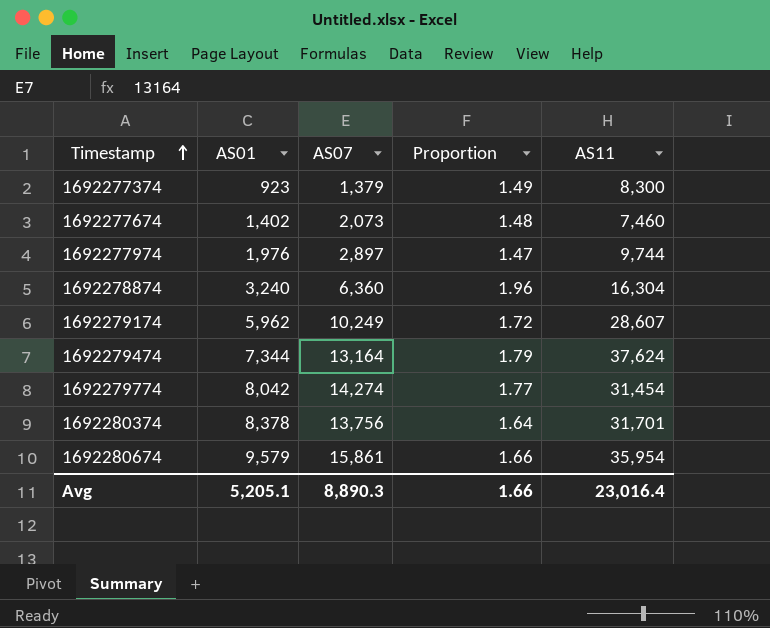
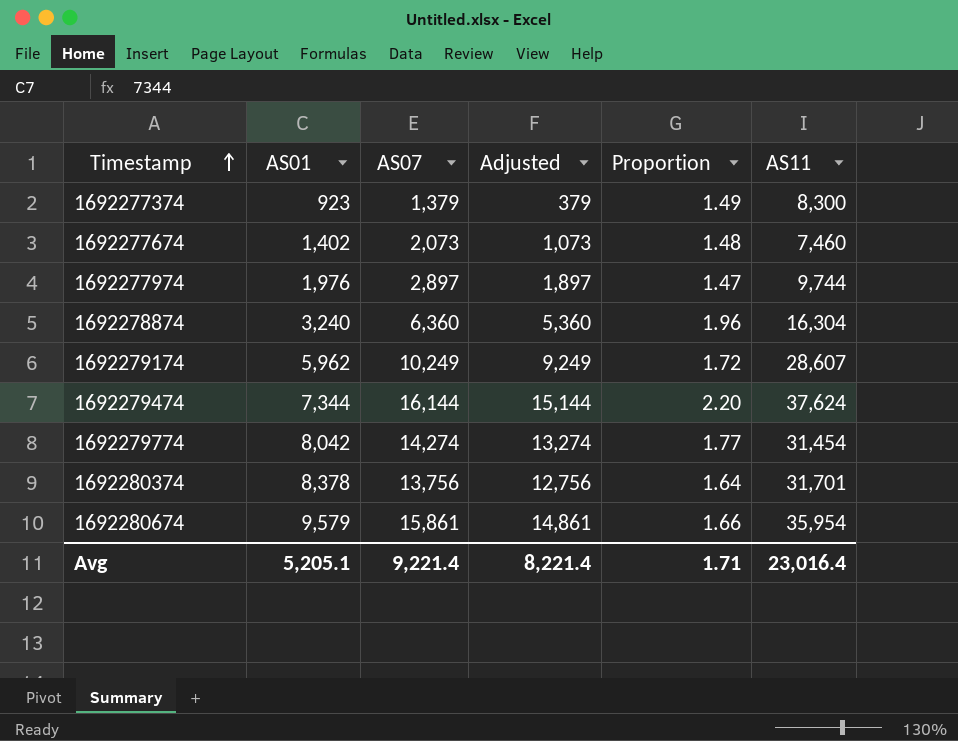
column Adjusted | formula: none -> [AS07] - 1000
1692279474 | AS07: 13,164 -> 16,144
1692279474 | Proportion: 1.79 -> 2.20
Avg | AS07: 8,890.3 -> 9,221.4
Avg | Proportion: 1.66 -> 1.71

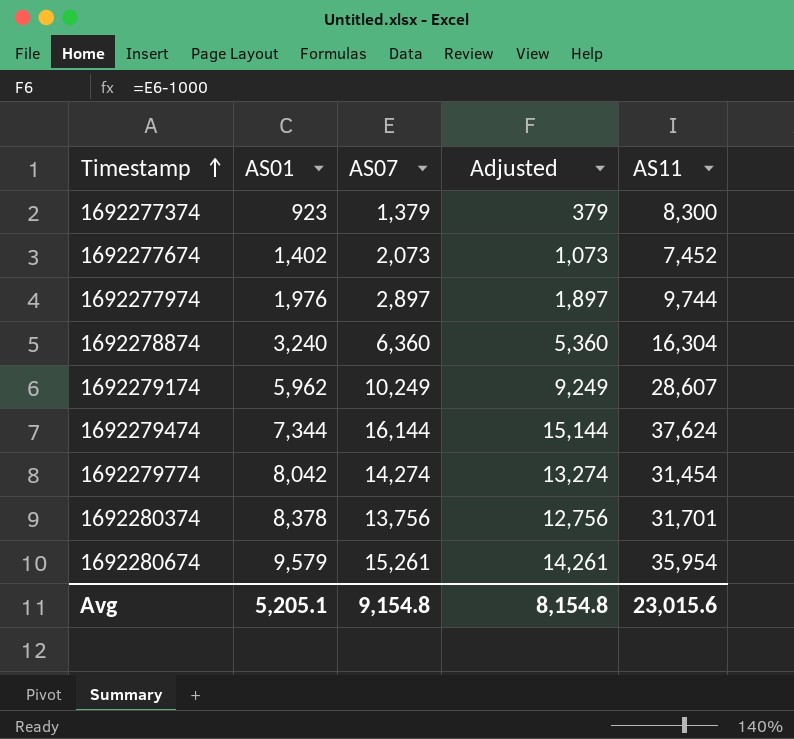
column Proportion | formula: [AS07] / [AS01] -> none
1692277674 | AS11: 7,460 -> 7,452
1692280674 | AS07: 15,861 -> 15,261
1692280674 | Adjusted: 14,861 -> 14,261
Avg | AS07: 9,221.4 -> 9,154.8
Avg | Adjusted: 8,221.4 -> 8,154.8
Avg | AS11: 23,016.4 -> 23,015.6

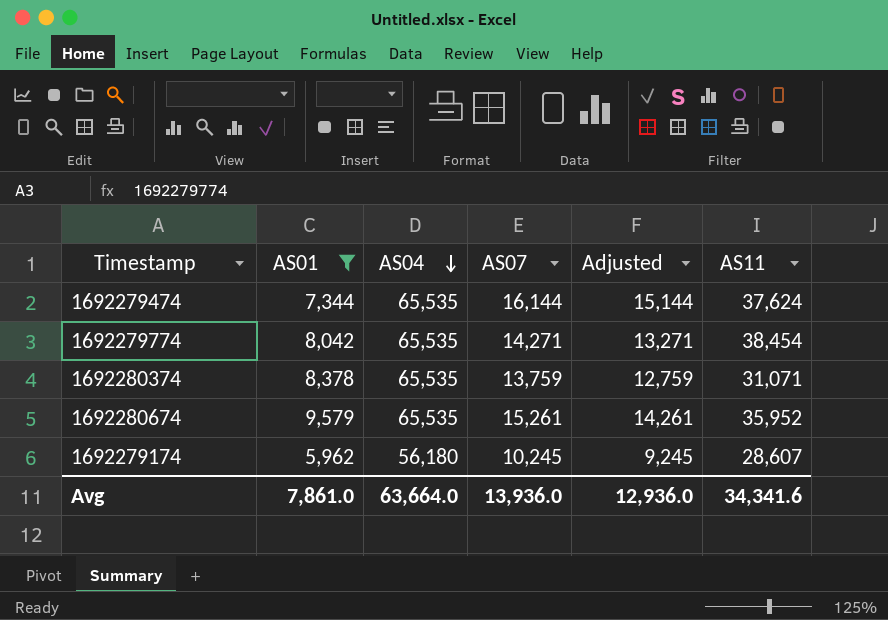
filter: none -> AS01 >= 5,962
row order: Timestamp ascending -> AS04 descending
column AS04 | position: none -> 3
1692279774 | AS07: 14,274 -> 14,271
1692279774 | Adjusted: 13,274 -> 13,271
1692279774 | AS11: 31,454 -> 38,454
1692280374 | AS07: 13,756 -> 13,759
1692280374 | Adjusted: 12,756 -> 12,759
1692280374 | AS11: 31,701 -> 31,071
1692280674 | AS11: 35,954 -> 35,952
1692279174 | AS07: 10,249 -> 10,245
1692279174 | Adjusted: 9,249 -> 9,245
Avg | AS01: 5,205.1 -> 7,861.0
Avg | AS07: 9,154.8 -> 13,936.0
Avg | Adjusted: 8,154.8 -> 12,936.0
Avg | AS11: 23,015.6 -> 34,341.6

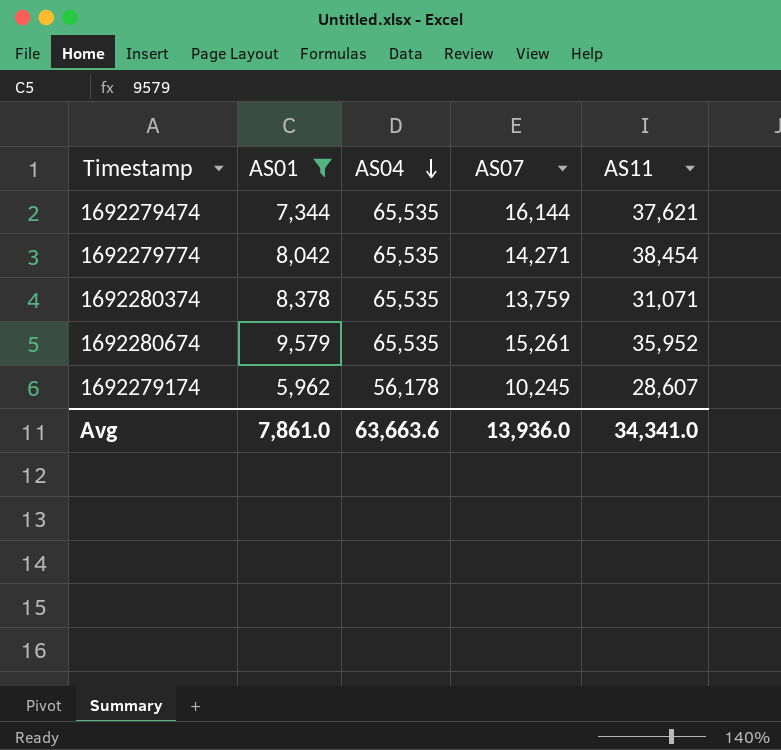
column Adjusted | formula: [AS07] - 1000 -> none
1692279474 | AS11: 37,624 -> 37,621
1692279174 | AS04: 56,180 -> 56,178
Avg | AS04: 63,664.0 -> 63,663.6
Avg | AS11: 34,341.6 -> 34,341.0

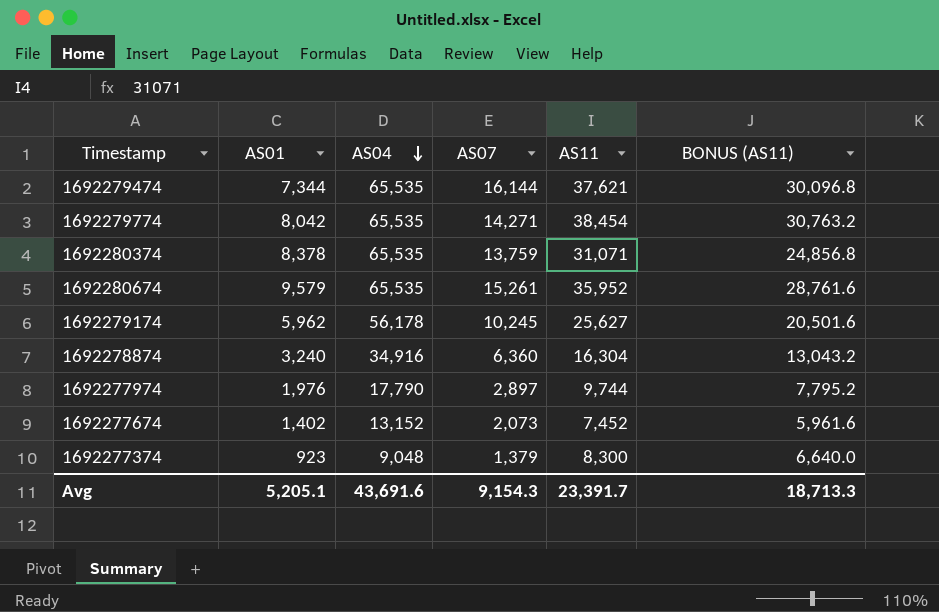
filter: AS01 >= 5,962 -> none
column BONUS (AS11) | formula: none -> [AS11] * 0.8
1692279174 | AS11: 28,607 -> 25,627
Avg | AS01: 7,861.0 -> 5,205.1
Avg | AS04: 63,663.6 -> 43,691.6
Avg | AS07: 13,936.0 -> 9,154.3
Avg | AS11: 34,341.0 -> 23,391.7

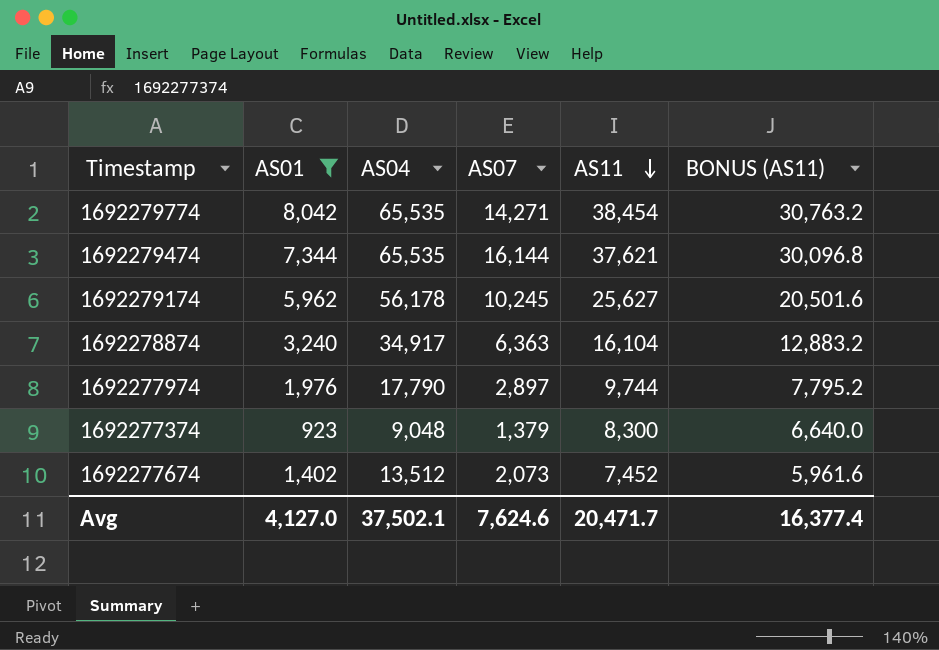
filter: none -> AS01 <= 8,042
row order: AS04 descending -> AS11 descending
1692278874 | AS04: 34,916 -> 34,917
1692278874 | AS07: 6,360 -> 6,363
1692278874 | AS11: 16,304 -> 16,104
1692278874 | BONUS (AS11): 13,043.2 -> 12,883.2
1692277674 | AS04: 13,152 -> 13,512
Avg | AS01: 5,205.1 -> 4,127.0
Avg | AS04: 43,691.6 -> 37,502.1
Avg | AS07: 9,154.3 -> 7,624.6
Avg | AS11: 23,391.7 -> 20,471.7
Avg | BONUS (AS11): 18,713.3 -> 16,377.4

